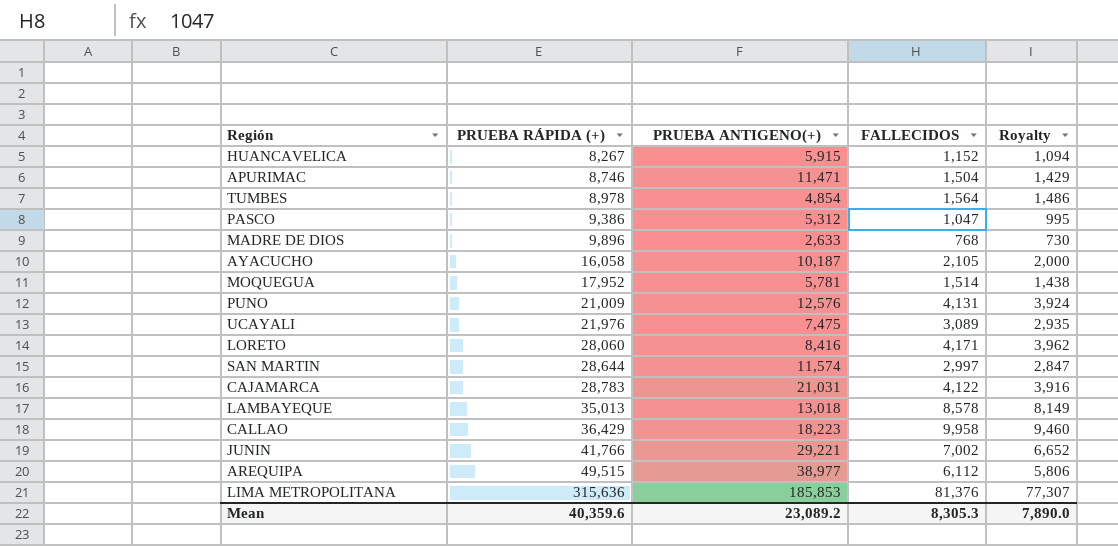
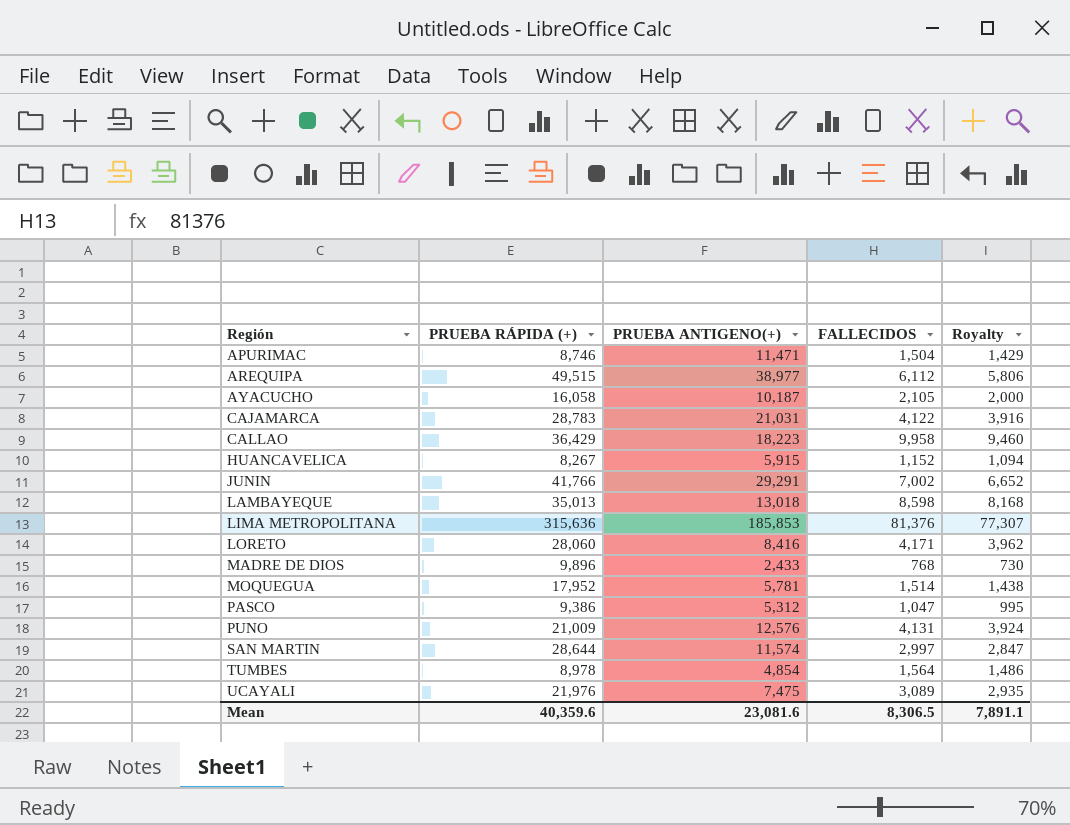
row order: PRUEBA RÁPIDA (+) ascending -> Región ascending
JUNIN | PRUEBA ANTIGENO(+): 29,221 -> 29,291
LAMBAYEQUE | FALLECIDOS: 8,578 -> 8,598
LAMBAYEQUE | Royalty: 8,149 -> 8,168
MADRE DE DIOS | PRUEBA ANTIGENO(+): 2,633 -> 2,433
Mean | PRUEBA ANTIGENO(+): 23,089.2 -> 23,081.6
Mean | FALLECIDOS: 8,305.3 -> 8,306.5
Mean | Royalty: 7,890.0 -> 7,891.1

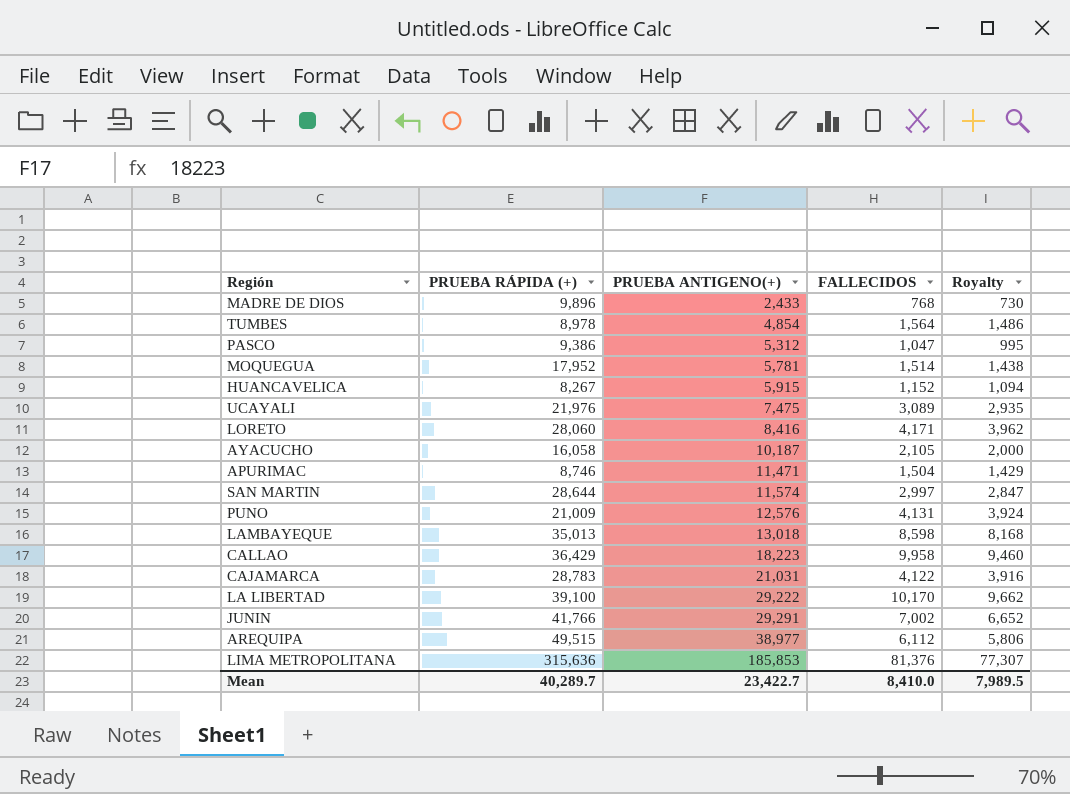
row order: Región ascending -> PRUEBA ANTIGENO(+) ascending
row LA LIBERTAD: none -> 39,100 | 29,222 | 10,170 | 9,662
Mean | PRUEBA RÁPIDA (+): 40,359.6 -> 40,289.7
Mean | PRUEBA ANTIGENO(+): 23,081.6 -> 23,422.7
Mean | FALLECIDOS: 8,306.5 -> 8,410.0
Mean | Royalty: 7,891.1 -> 7,989.5

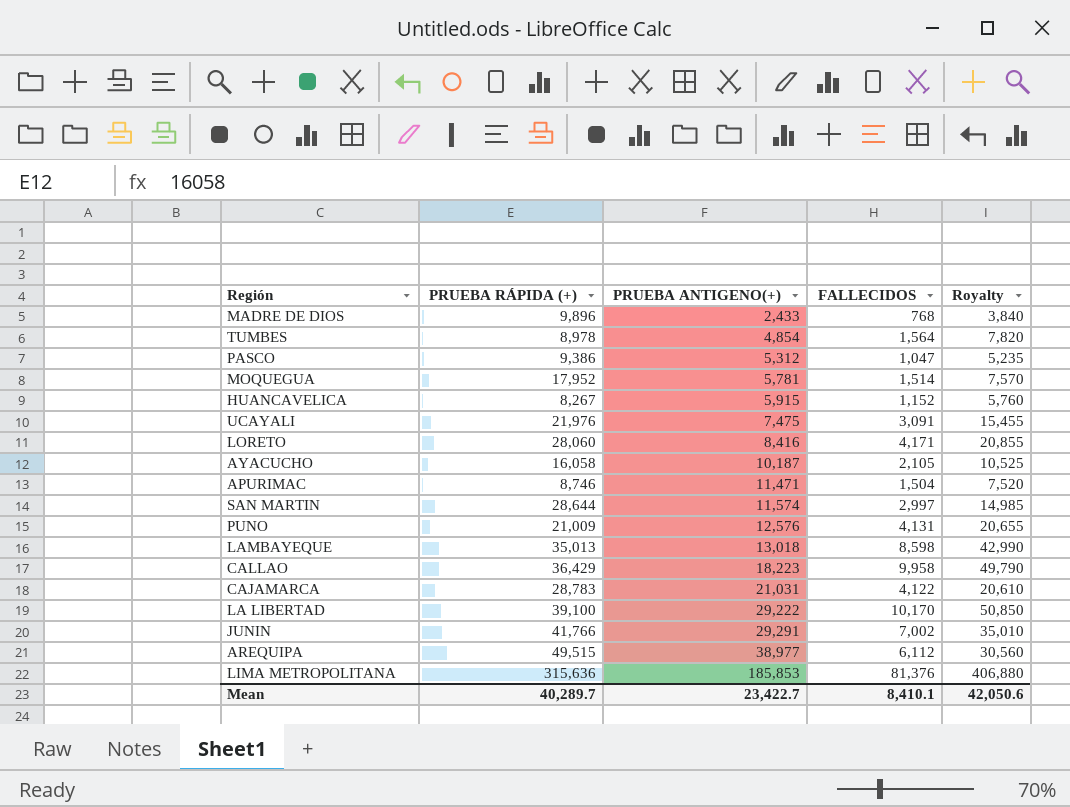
column Royalty | formula: [FALLECIDOS] * 0.95 -> [FALLECIDOS] * 5
UCAYALI | FALLECIDOS: 3,089 -> 3,091
Mean | FALLECIDOS: 8,410.0 -> 8,410.1
Mean | Royalty: 7,989.5 -> 42,050.6

